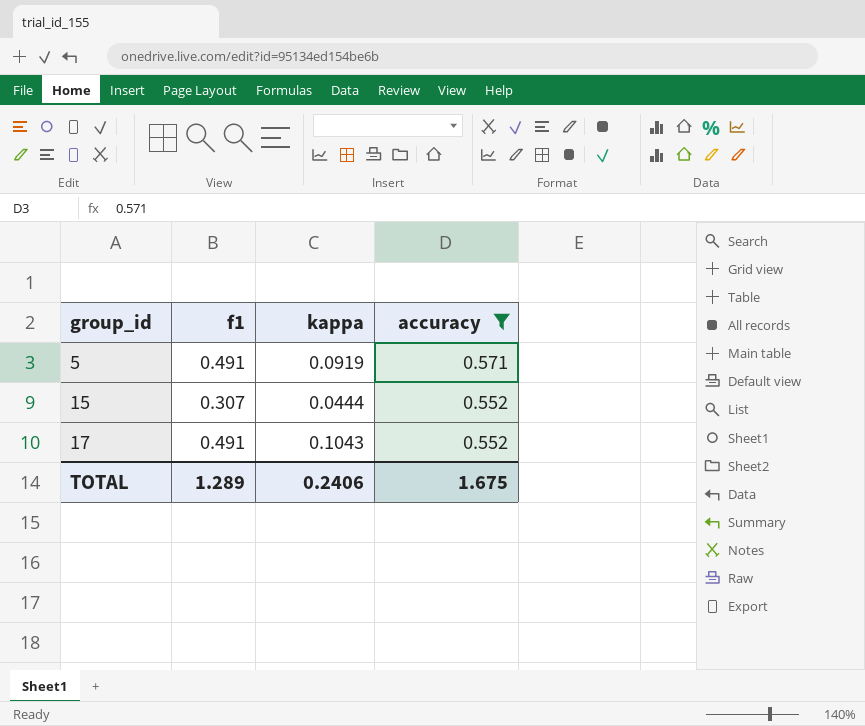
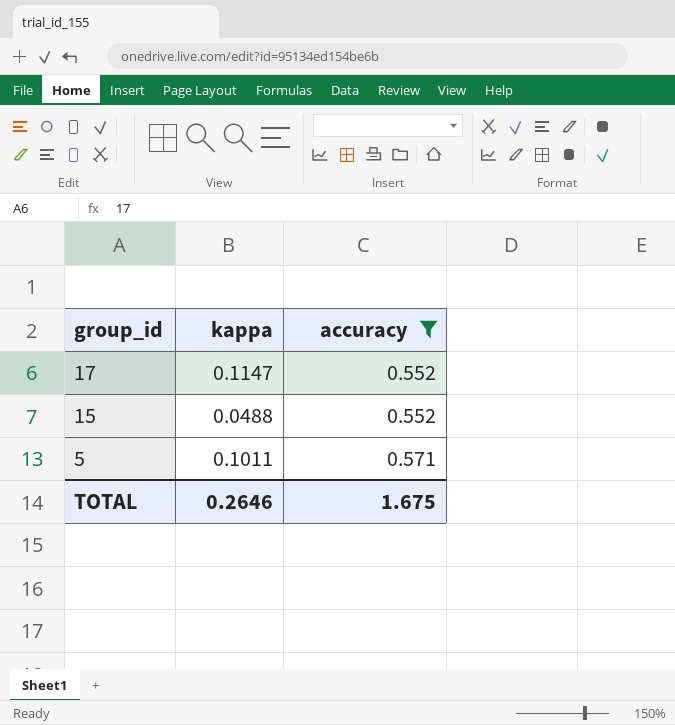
row order: group_id ascending -> group_id descending
column f1 | position: 2 -> none
17 | kappa: 0.1043 -> 0.1147
15 | kappa: 0.0444 -> 0.0488
5 | kappa: 0.0919 -> 0.1011
TOTAL | kappa: 0.2406 -> 0.2646

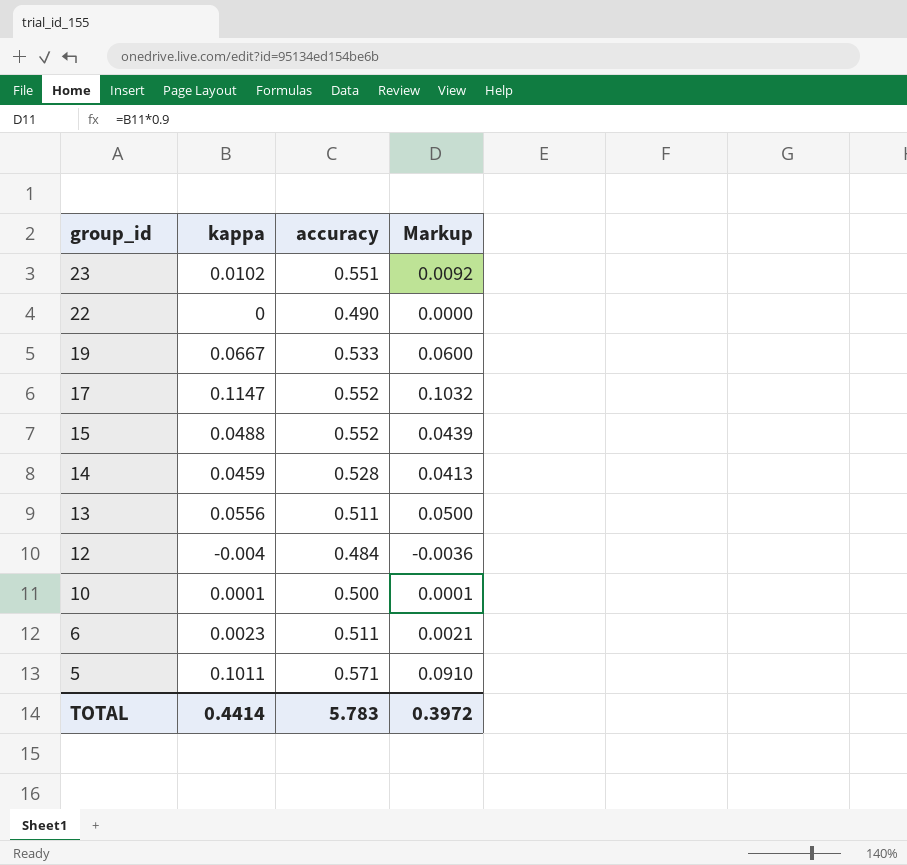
filter: accuracy >= 0.552 -> none
column Markup | formula: none -> [kappa] * 0.9
TOTAL | kappa: 0.2646 -> 0.4414
TOTAL | accuracy: 1.675 -> 5.783

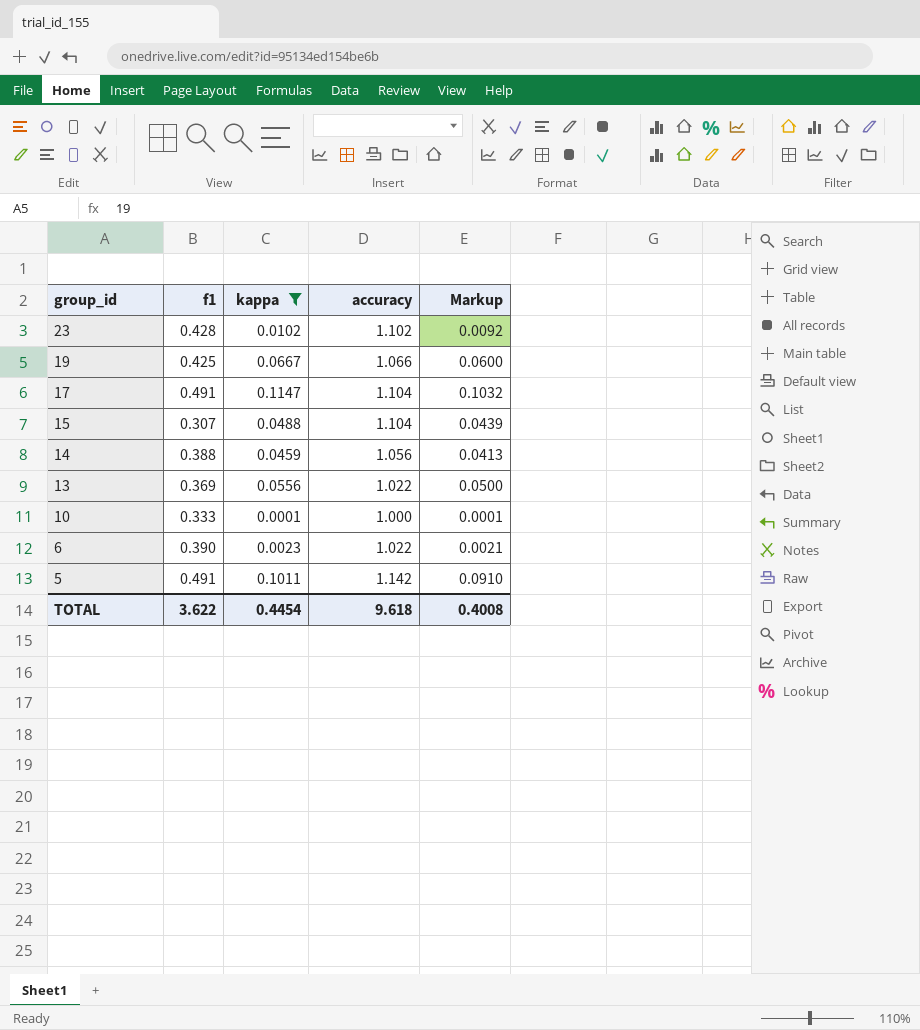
filter: none -> kappa >= 0.0001
column f1 | position: none -> 2
23 | accuracy: 0.551 -> 1.102
19 | accuracy: 0.533 -> 1.066
17 | accuracy: 0.552 -> 1.104
15 | accuracy: 0.552 -> 1.104
14 | accuracy: 0.528 -> 1.056
13 | accuracy: 0.511 -> 1.022
10 | accuracy: 0.500 -> 1.000
6 | accuracy: 0.511 -> 1.022
5 | accuracy: 0.571 -> 1.142
TOTAL | kappa: 0.4414 -> 0.4454
TOTAL | accuracy: 5.783 -> 9.618
TOTAL | Markup: 0.3972 -> 0.4008

